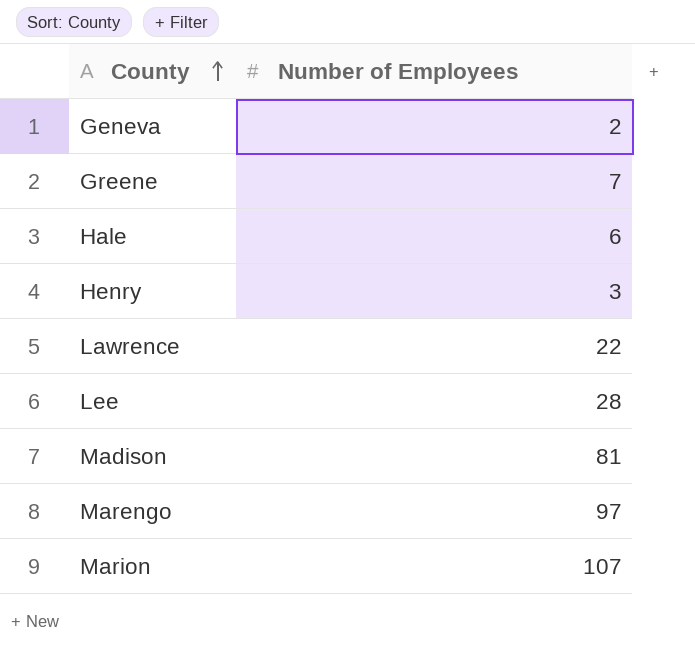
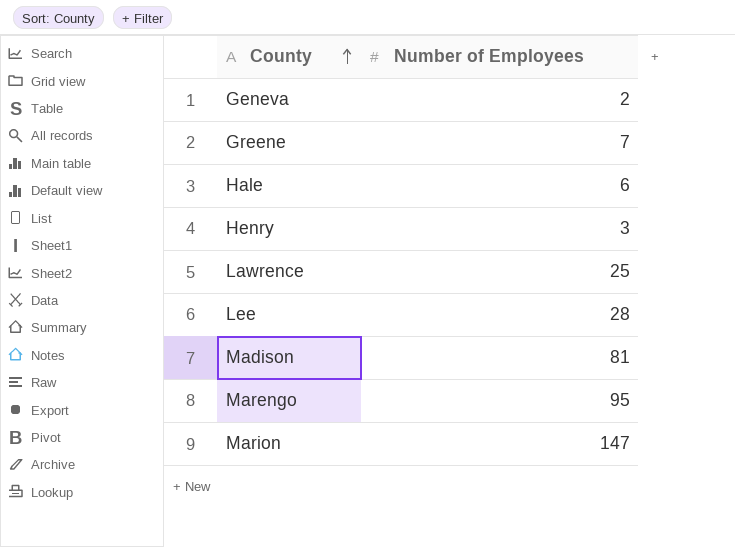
Lawrence | Number of Employees: 22 -> 25
Marengo | Number of Employees: 97 -> 95
Marion | Number of Employees: 107 -> 147

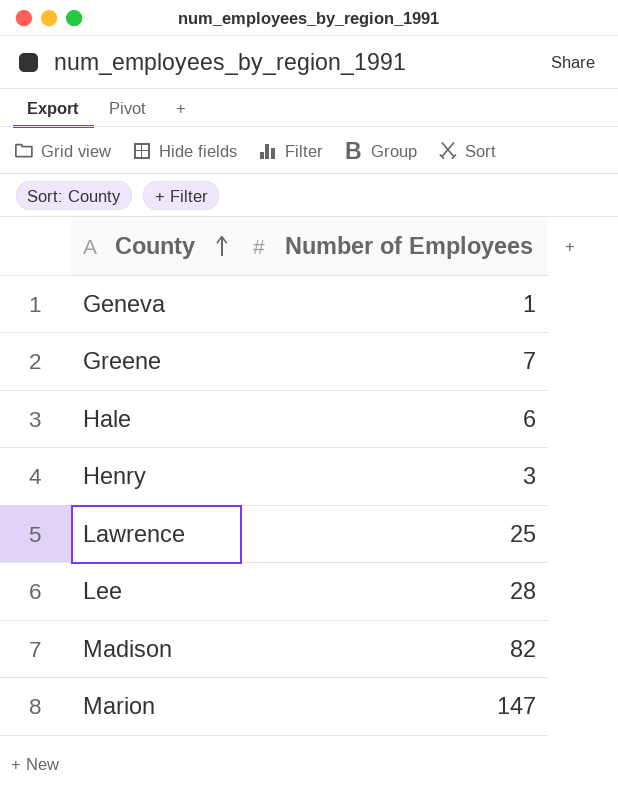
row Marengo: 95 -> none
Geneva | Number of Employees: 2 -> 1
Madison | Number of Employees: 81 -> 82

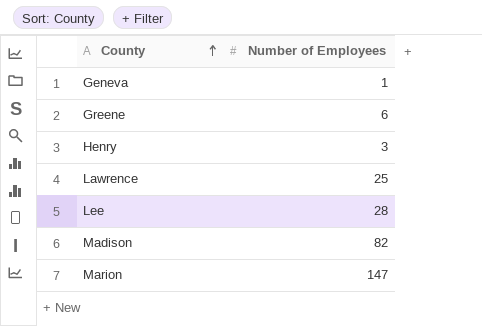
row Hale: 6 -> none
Greene | Number of Employees: 7 -> 6

